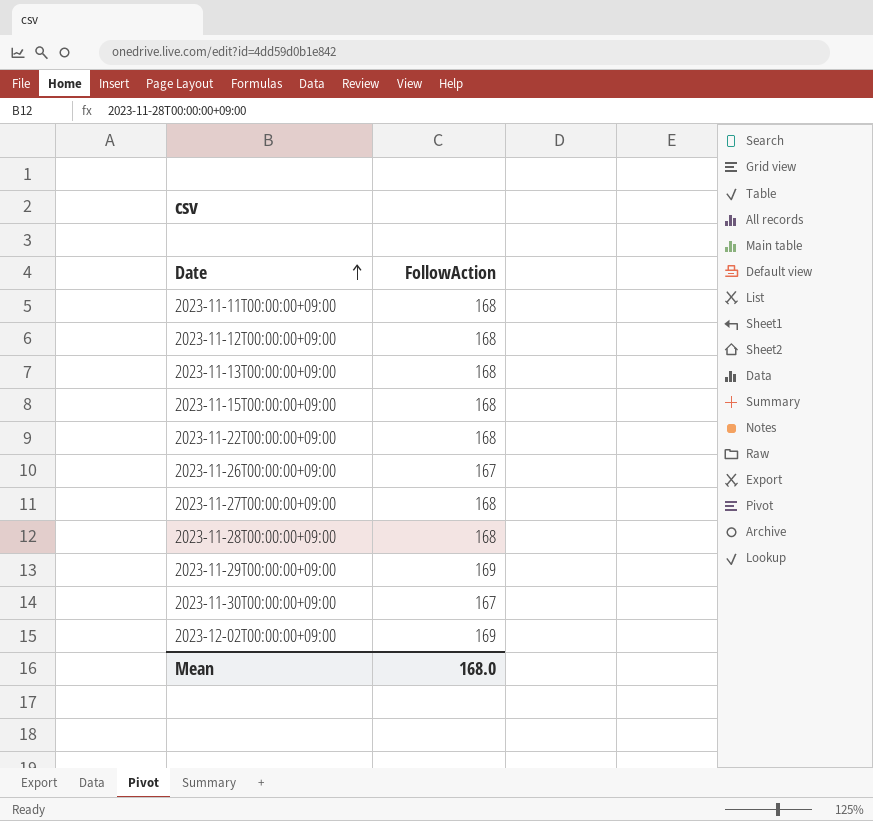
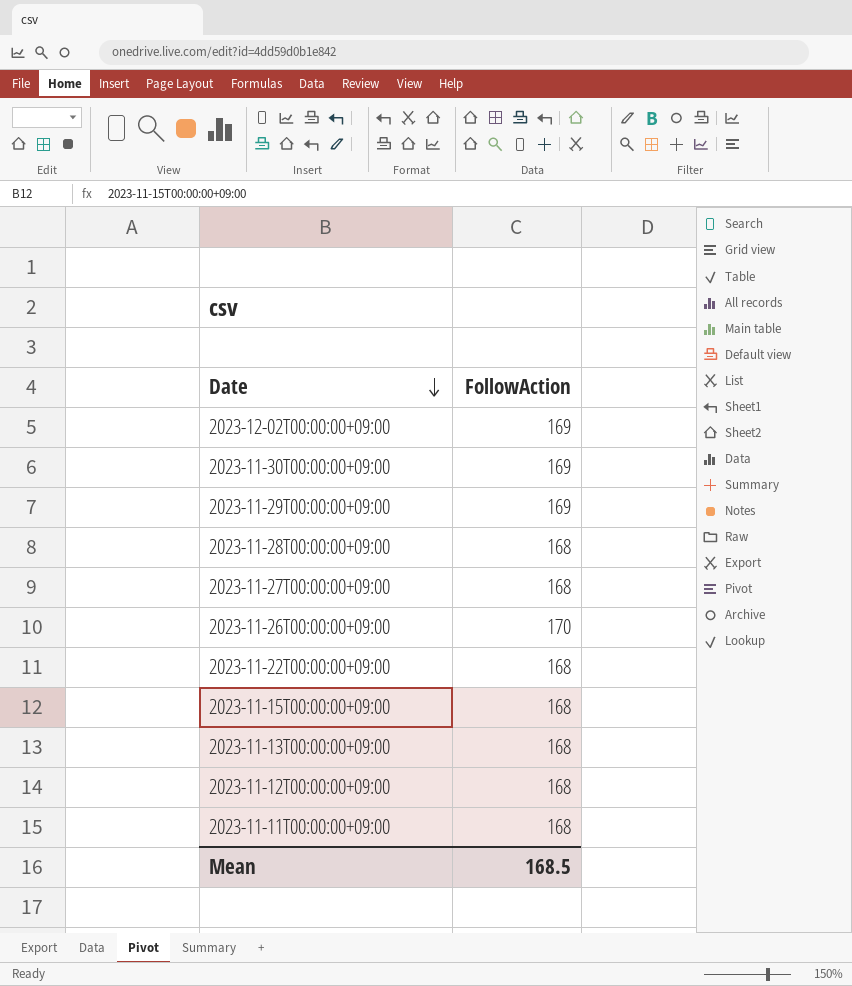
row order: Date ascending -> Date descending
2023-11-30T00:00:00+09:00 | FollowAction: 167 -> 169
2023-11-26T00:00:00+09:00 | FollowAction: 167 -> 170
Mean | FollowAction: 168.0 -> 168.5

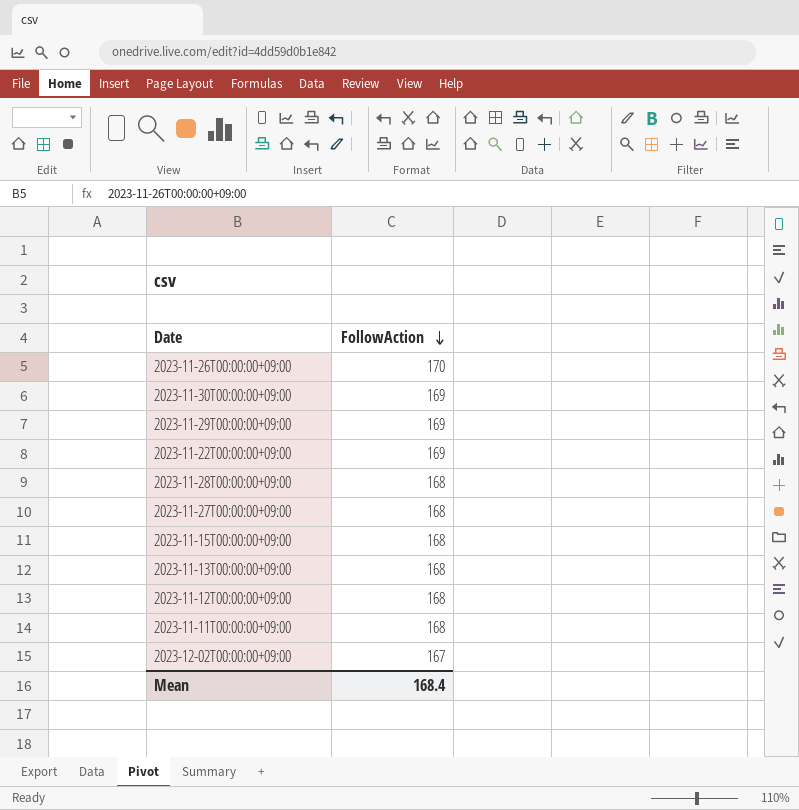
row order: Date descending -> FollowAction descending
2023-11-22T00:00:00+09:00 | FollowAction: 168 -> 169
2023-12-02T00:00:00+09:00 | FollowAction: 169 -> 167
Mean | FollowAction: 168.5 -> 168.4

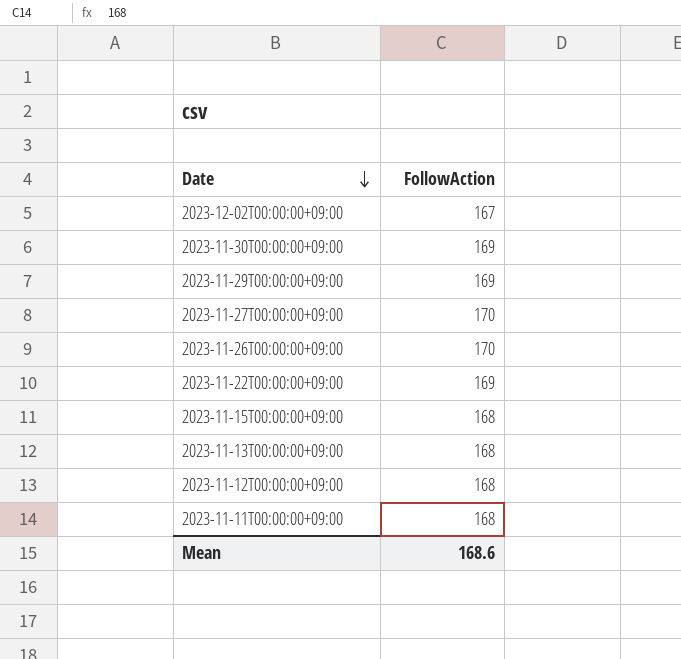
row order: FollowAction descending -> Date descending
row 2023-11-28T00:00:00+09:00: 168 -> none
2023-11-27T00:00:00+09:00 | FollowAction: 168 -> 170
Mean | FollowAction: 168.4 -> 168.6

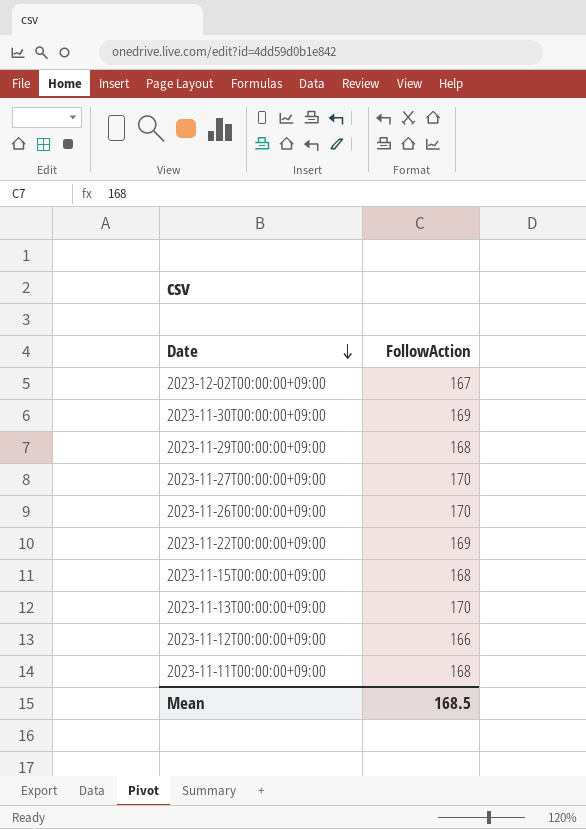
2023-11-29T00:00:00+09:00 | FollowAction: 169 -> 168
2023-11-13T00:00:00+09:00 | FollowAction: 168 -> 170
2023-11-12T00:00:00+09:00 | FollowAction: 168 -> 166
Mean | FollowAction: 168.6 -> 168.5

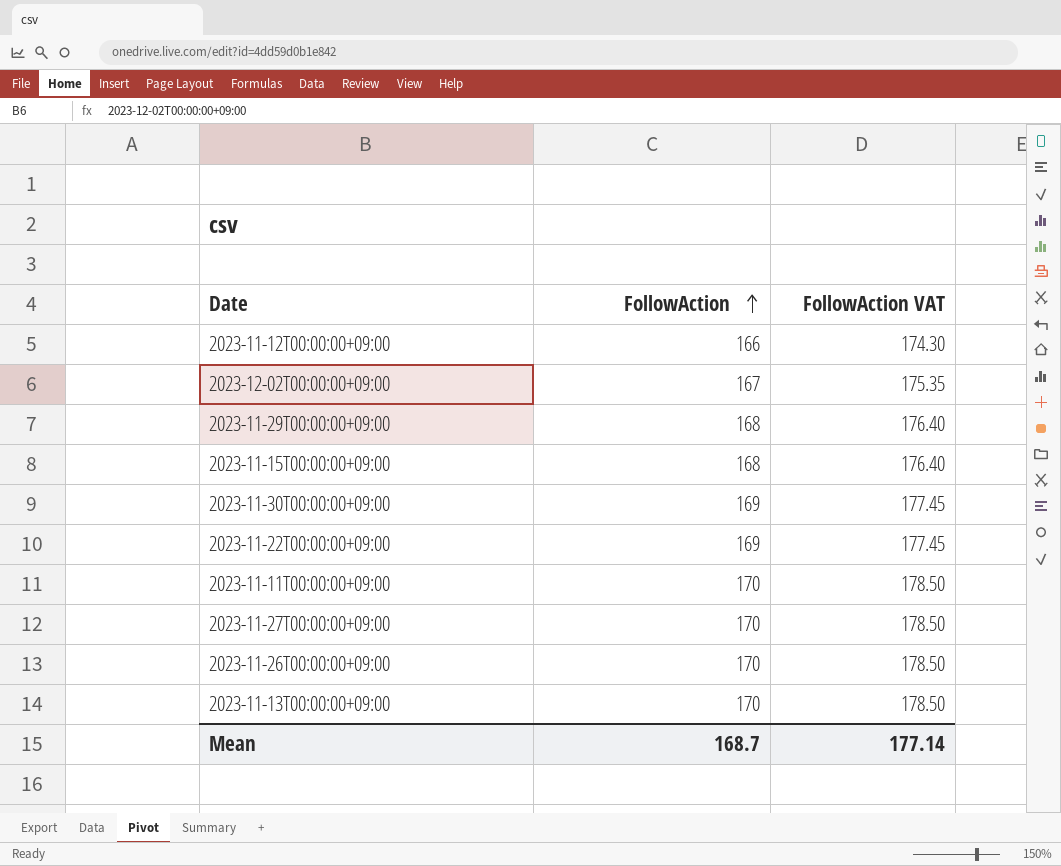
row order: Date descending -> FollowAction ascending
column FollowAction VAT | formula: none -> [FollowAction] * 1.05
2023-11-11T00:00:00+09:00 | FollowAction: 168 -> 170
Mean | FollowAction: 168.5 -> 168.7

